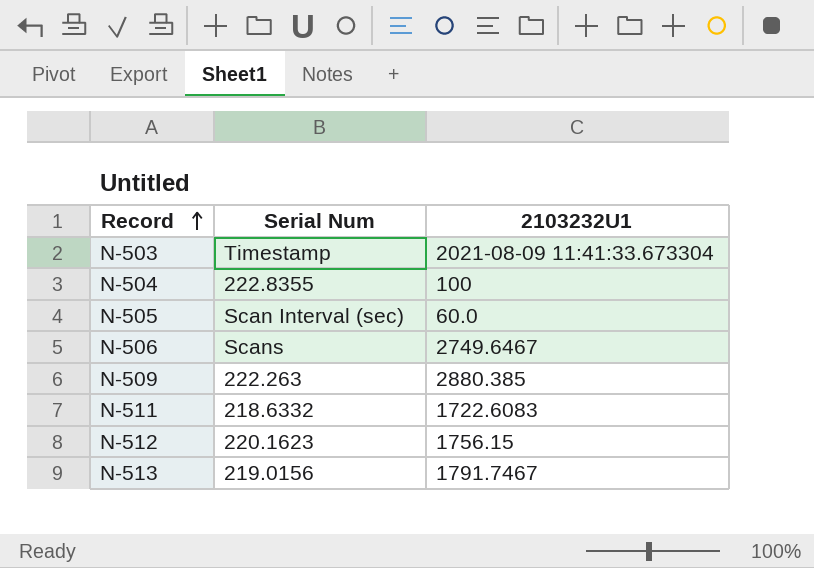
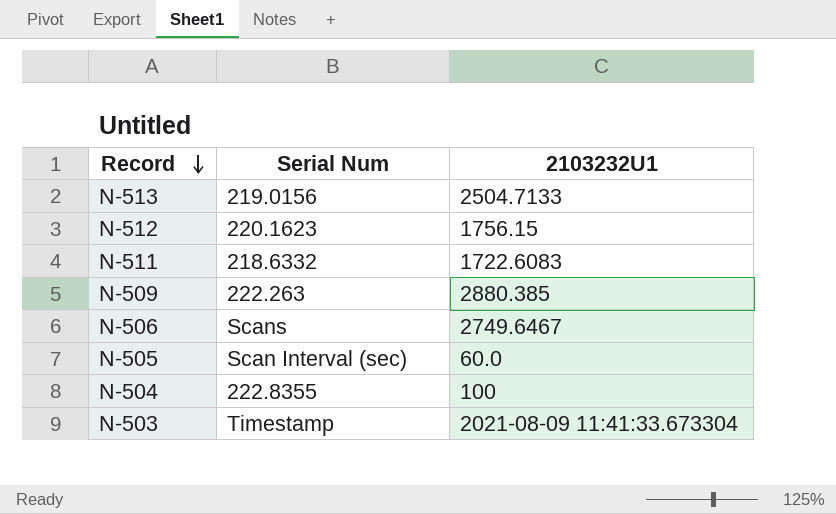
row order: Record ascending -> Record descending
N-513 | 2103232U1: 1791.7467 -> 2504.7133

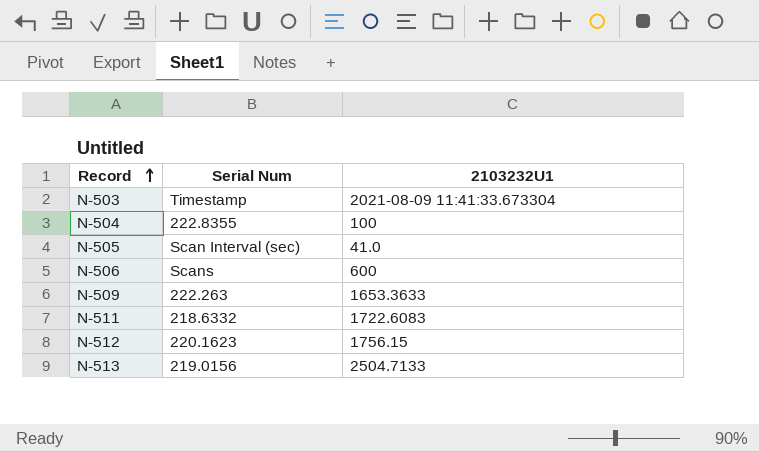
row order: Record descending -> Record ascending
N-505 | 2103232U1: 60.0 -> 41.0
N-506 | 2103232U1: 2749.6467 -> 600
N-509 | 2103232U1: 2880.385 -> 1653.3633

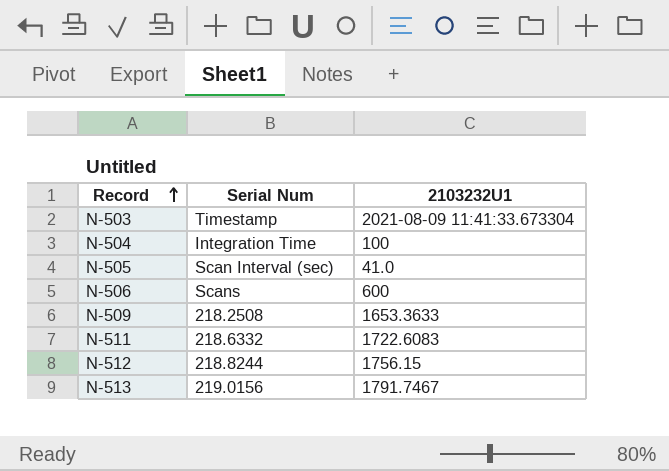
N-504 | Serial Num: 222.8355 -> Integration Time
N-509 | Serial Num: 222.263 -> 218.2508
N-512 | Serial Num: 220.1623 -> 218.8244
N-513 | 2103232U1: 2504.7133 -> 1791.7467

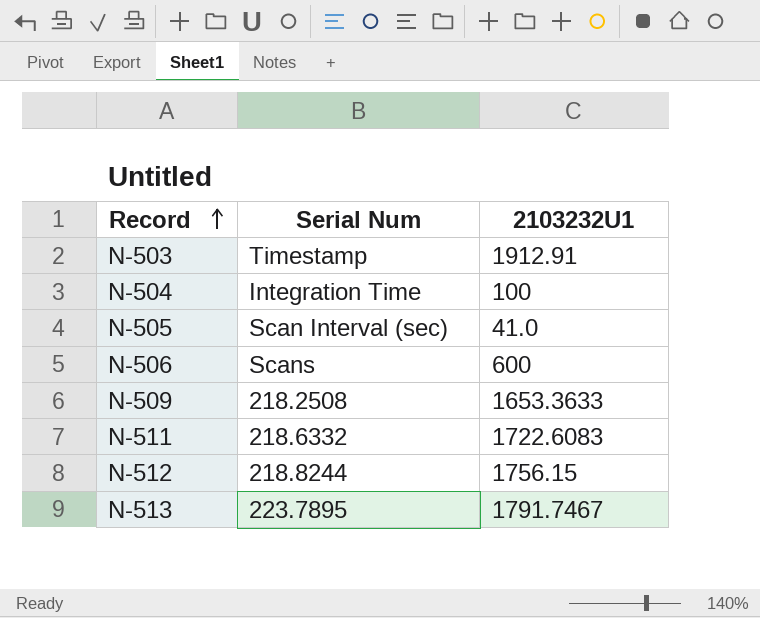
N-503 | 2103232U1: 2021-08-09 11:41:33.673304 -> 1912.91
N-513 | Serial Num: 219.0156 -> 223.7895

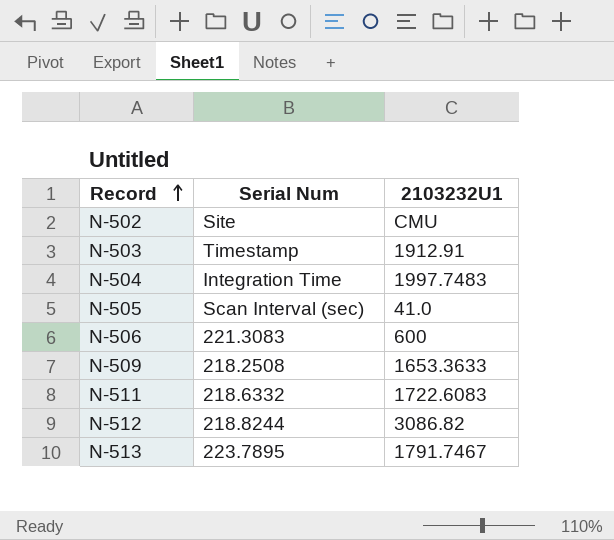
row N-502: none -> Site | CMU
N-504 | 2103232U1: 100 -> 1997.7483
N-506 | Serial Num: Scans -> 221.3083
N-512 | 2103232U1: 1756.15 -> 3086.82

